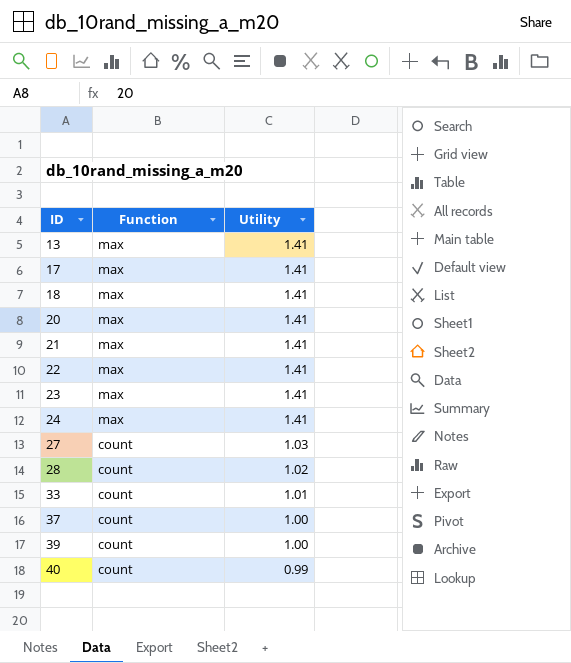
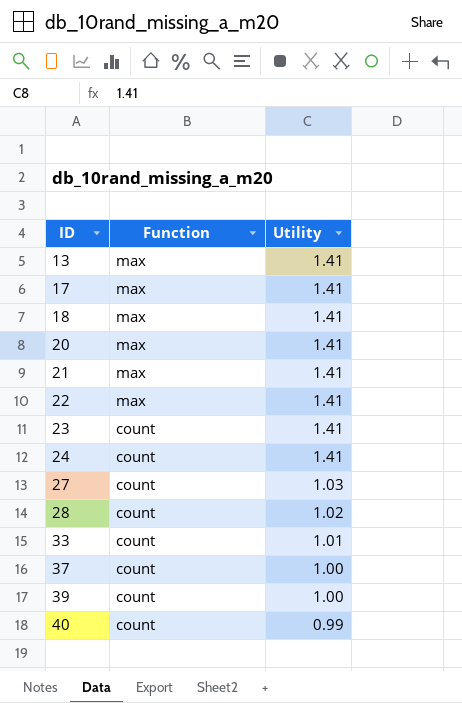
23 | Function: max -> count
24 | Function: max -> count

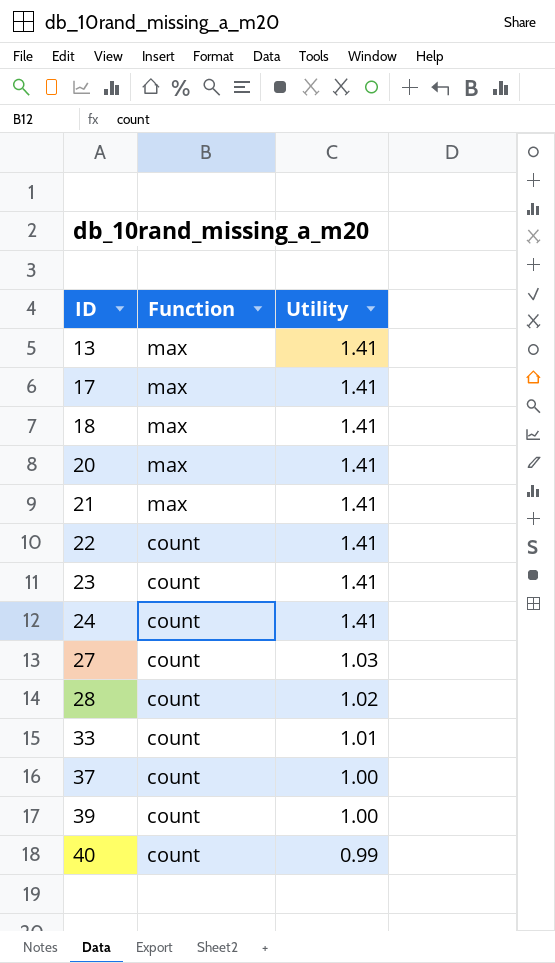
22 | Function: max -> count

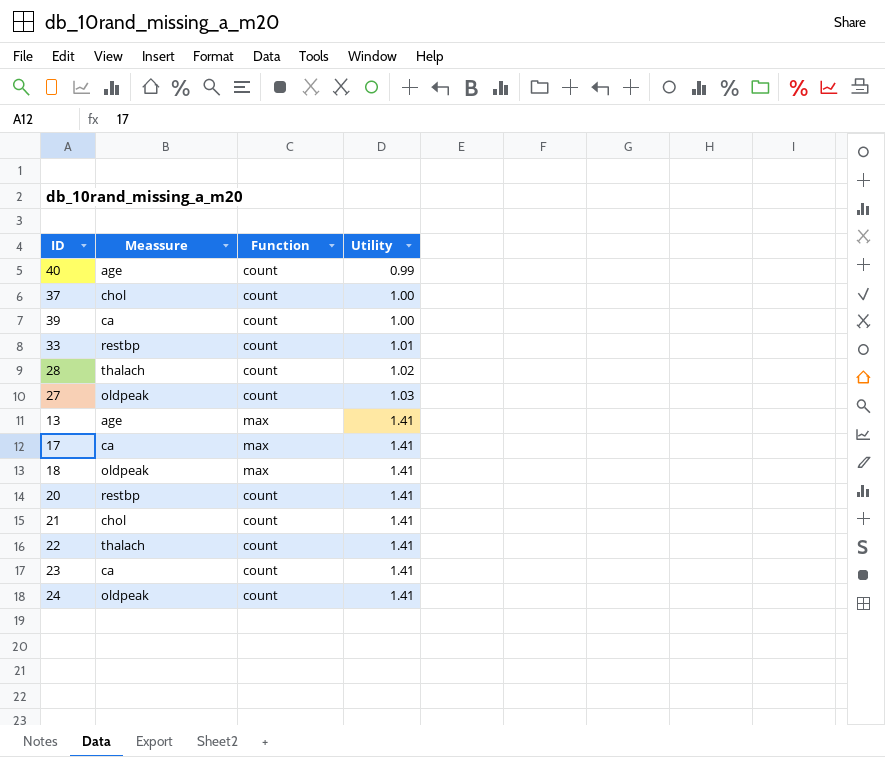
row order: ID ascending -> Utility ascending
column Meassure | position: none -> 2
20 | Function: max -> count
21 | Function: max -> count

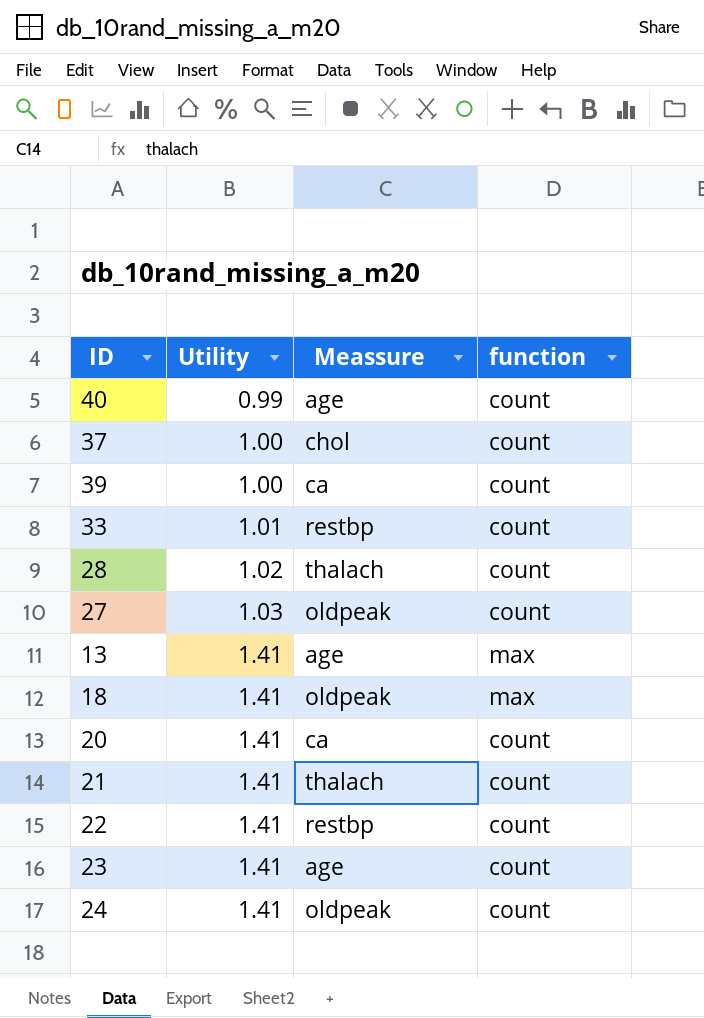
column Utility | position: 4 -> 2
column name: Function -> function
row 17: ca | max | 1.41 -> none
20 | Meassure: restbp -> ca
21 | Meassure: chol -> thalach
22 | Meassure: thalach -> restbp
23 | Meassure: ca -> age

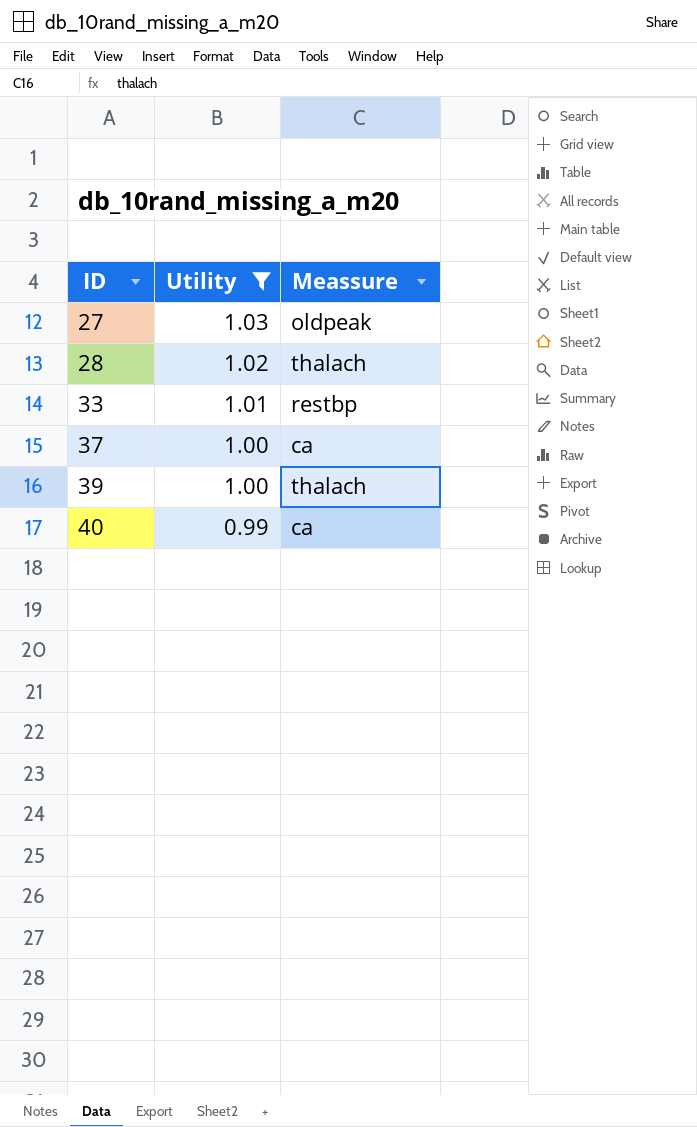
filter: none -> Utility != 1.41
row order: Utility ascending -> ID ascending
column function | position: 4 -> none
37 | Meassure: chol -> ca
39 | Meassure: ca -> thalach
40 | Meassure: age -> ca

